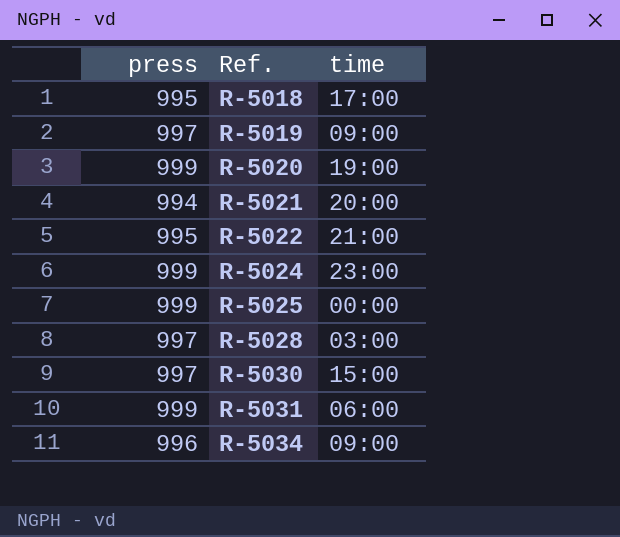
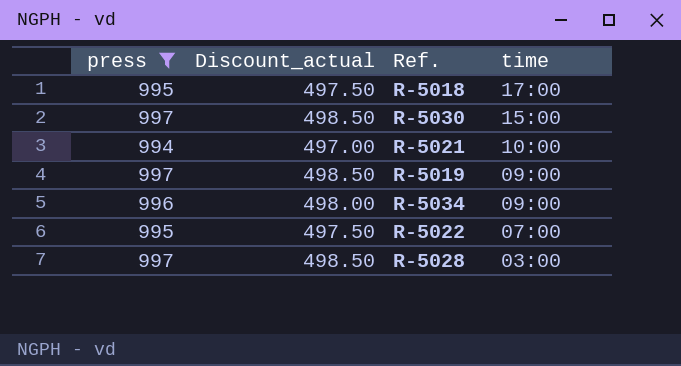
filter: none -> press != 999
row order: Ref. ascending -> time descending
column Discount_actual | formula: none -> [press] * 0.5
R-5021 | time: 20:00 -> 10:00
R-5022 | time: 21:00 -> 07:00

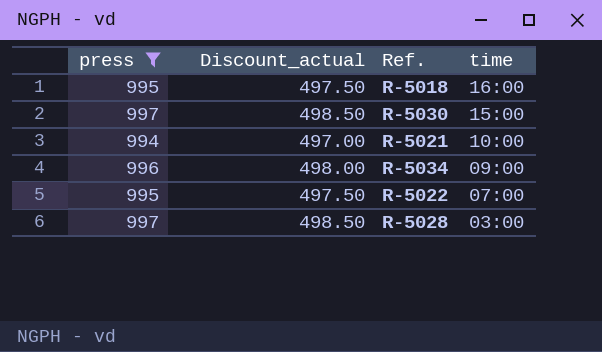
row R-5019: 997 | 498.50 | 09:00 -> none
R-5018 | time: 17:00 -> 16:00

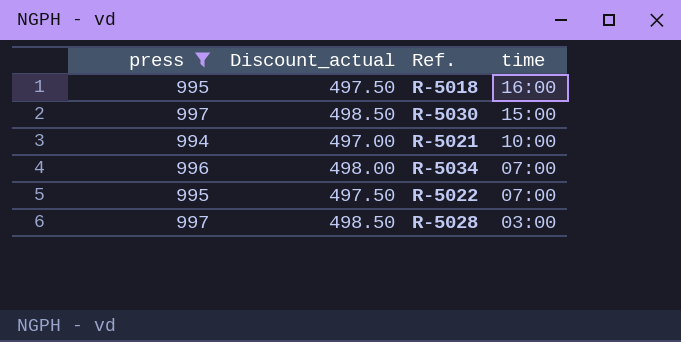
R-5034 | time: 09:00 -> 07:00

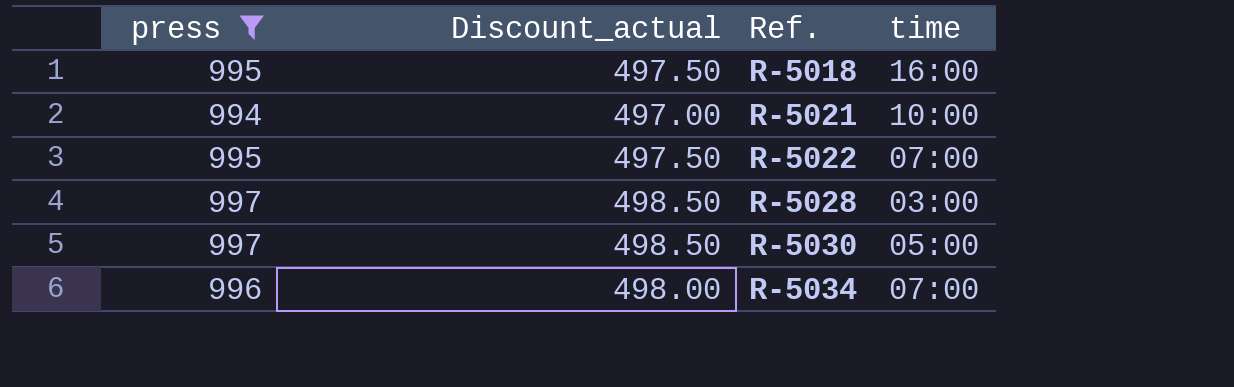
row order: time descending -> Ref. ascending
R-5030 | time: 15:00 -> 05:00

